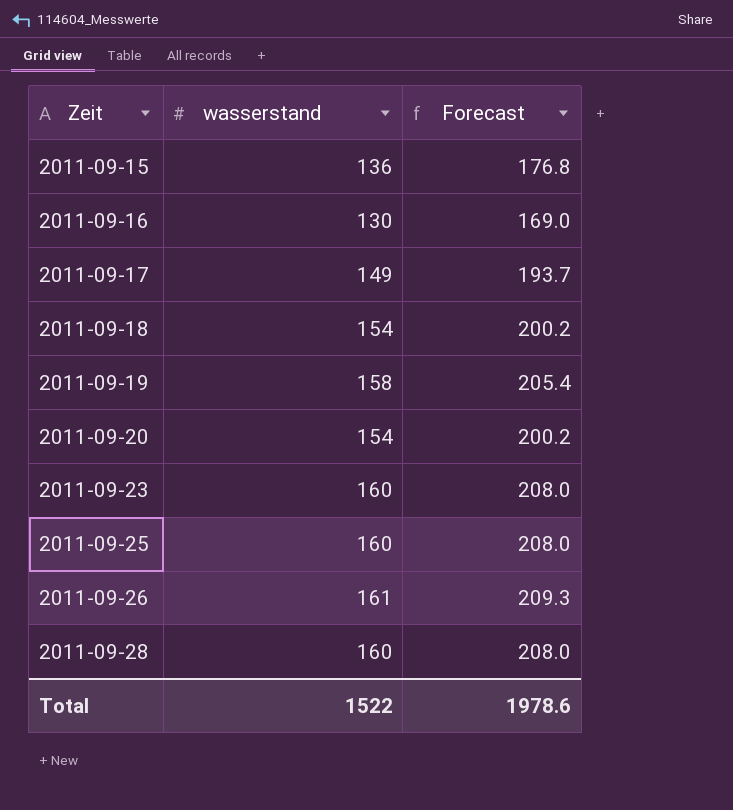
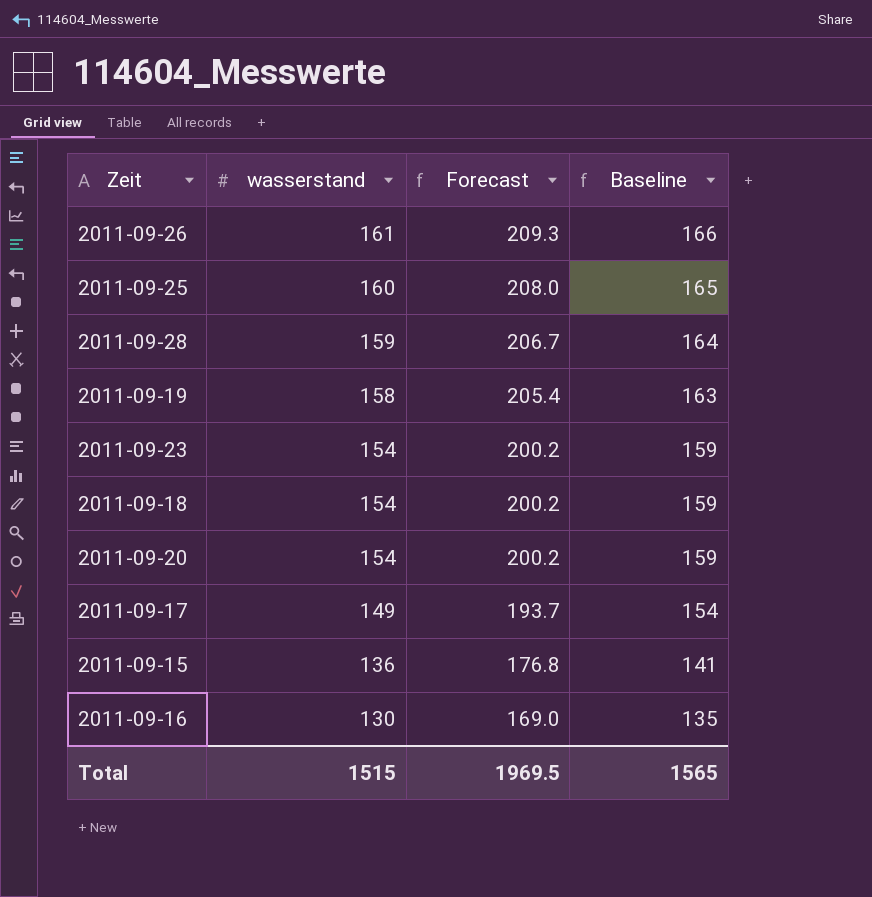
row order: Zeit ascending -> wasserstand descending
column Baseline | formula: none -> [wasserstand] + 5
2011-09-28 | wasserstand: 160 -> 159
2011-09-28 | Forecast: 208.0 -> 206.7
2011-09-23 | wasserstand: 160 -> 154
2011-09-23 | Forecast: 208.0 -> 200.2
Total | wasserstand: 1522 -> 1515
Total | Forecast: 1978.6 -> 1969.5

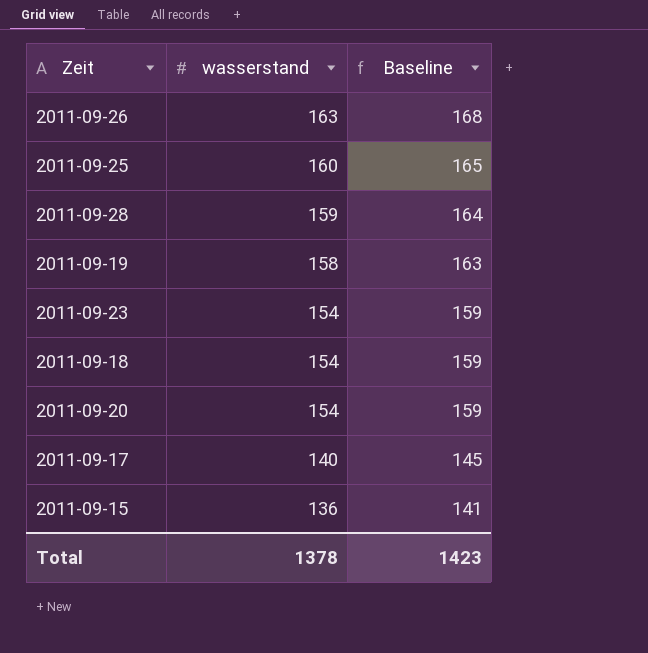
column Forecast | formula: [wasserstand] * 1.3 -> none
row 2011-09-16: 130 | 169.0 | 135 -> none
2011-09-26 | wasserstand: 161 -> 163
2011-09-26 | Baseline: 166 -> 168
2011-09-17 | wasserstand: 149 -> 140
2011-09-17 | Baseline: 154 -> 145
Total | wasserstand: 1515 -> 1378
Total | Baseline: 1565 -> 1423

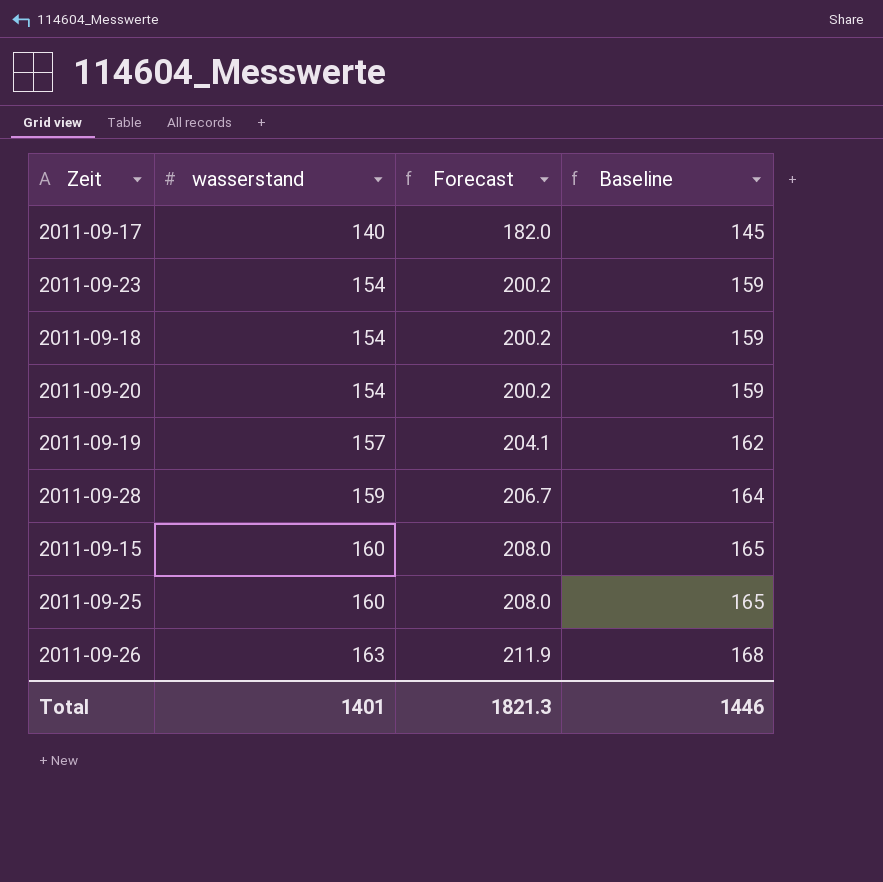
row order: wasserstand descending -> wasserstand ascending
column Forecast | formula: none -> [wasserstand] * 1.3
2011-09-19 | wasserstand: 158 -> 157
2011-09-19 | Baseline: 163 -> 162
2011-09-15 | wasserstand: 136 -> 160
2011-09-15 | Baseline: 141 -> 165
Total | wasserstand: 1378 -> 1401
Total | Baseline: 1423 -> 1446

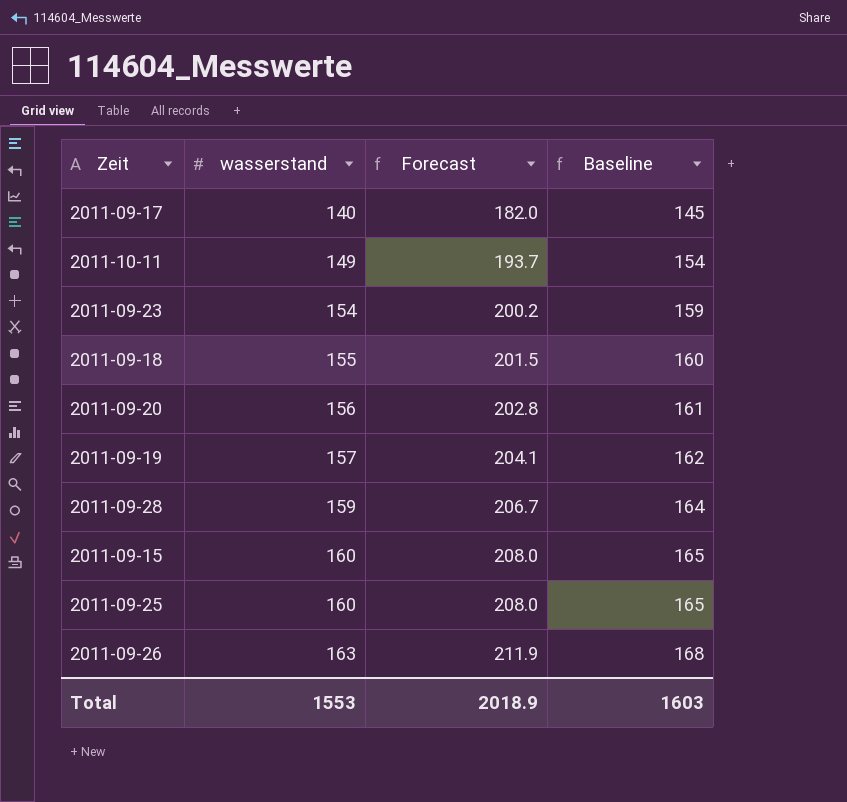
row 2011-10-11: none -> 149 | 193.7 | 154
2011-09-18 | wasserstand: 154 -> 155
2011-09-18 | Forecast: 200.2 -> 201.5
2011-09-18 | Baseline: 159 -> 160
2011-09-20 | wasserstand: 154 -> 156
2011-09-20 | Forecast: 200.2 -> 202.8
2011-09-20 | Baseline: 159 -> 161
Total | wasserstand: 1401 -> 1553
Total | Forecast: 1821.3 -> 2018.9
Total | Baseline: 1446 -> 1603

